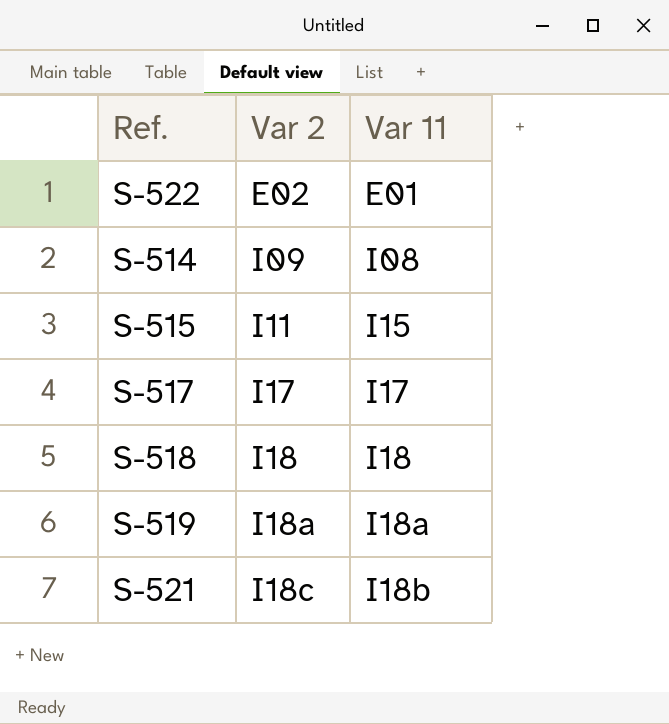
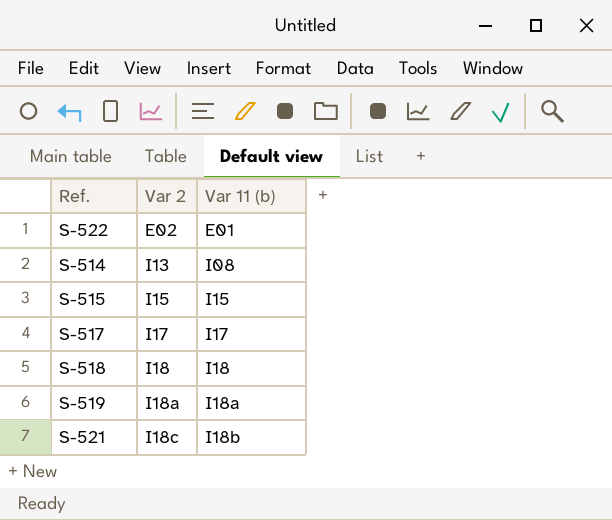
column name: Var 11 -> Var 11 (b)
S-514 | Var 2: I09 -> I13
S-515 | Var 2: I11 -> I15

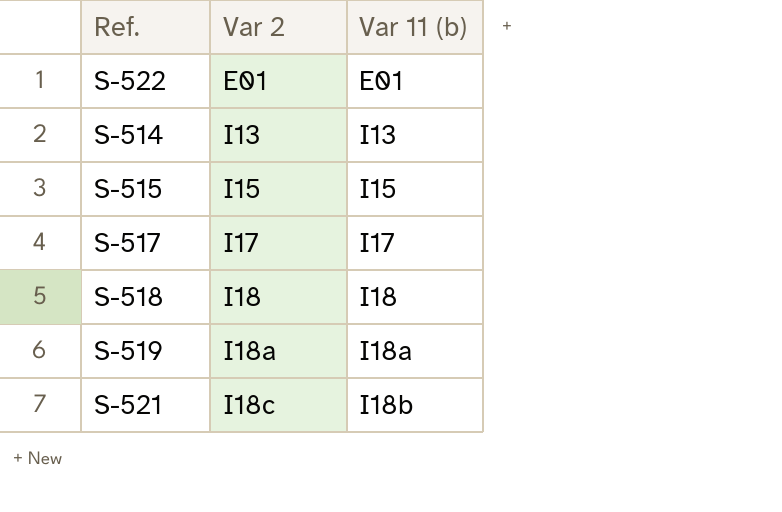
S-522 | Var 2: E02 -> E01
S-514 | Var 11 (b): I08 -> I13

